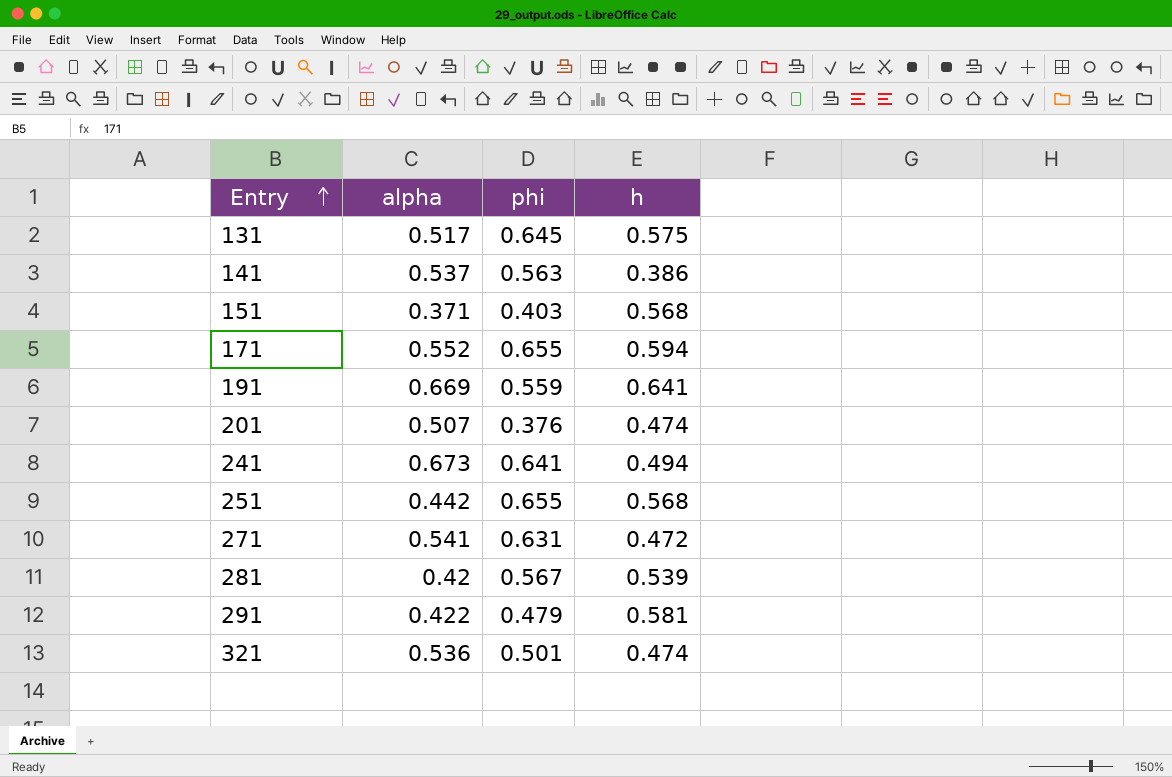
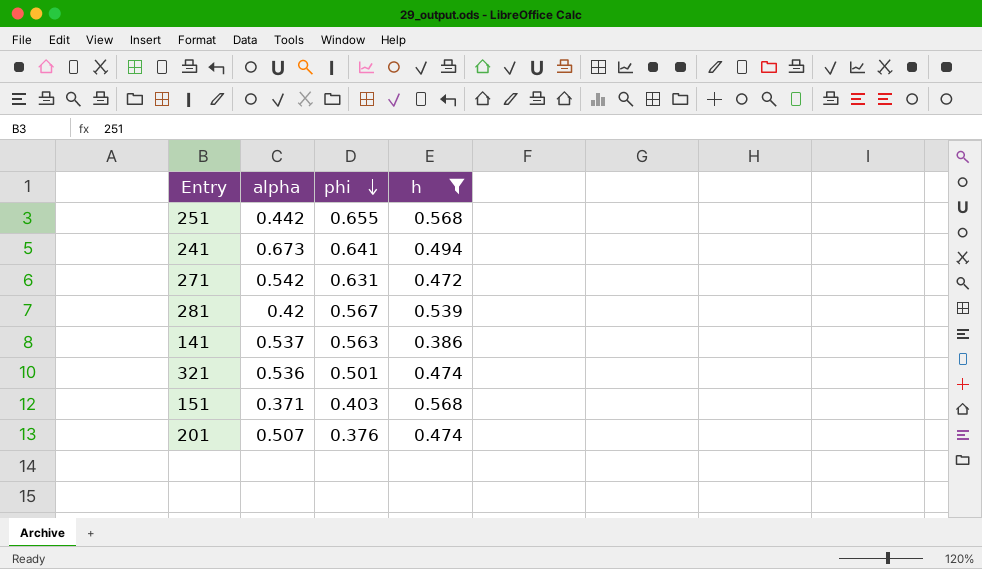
filter: none -> h <= 0.568
row order: Entry ascending -> phi descending
271 | alpha: 0.541 -> 0.542

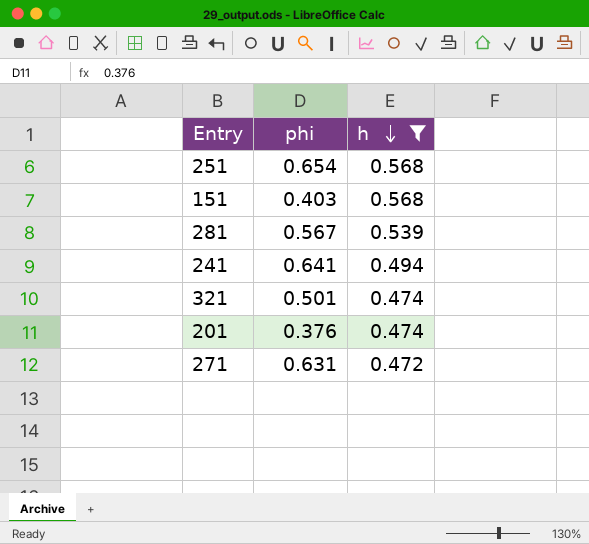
row order: phi descending -> h descending
column alpha | position: 2 -> none
row 141: 0.537 | 0.563 | 0.386 -> none
251 | phi: 0.655 -> 0.654

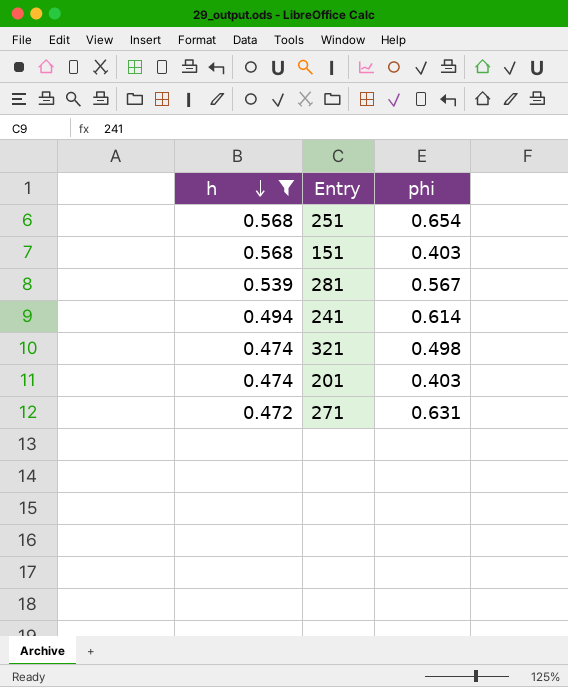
column h | position: 3 -> 1
241 | phi: 0.641 -> 0.614
321 | phi: 0.501 -> 0.498
201 | phi: 0.376 -> 0.403

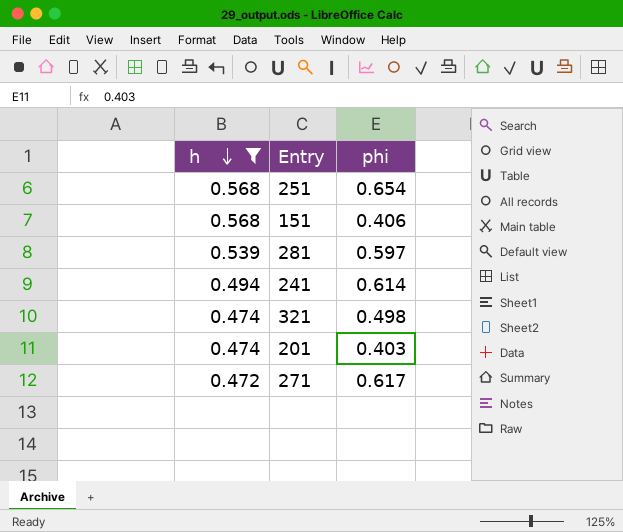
151 | phi: 0.403 -> 0.406
281 | phi: 0.567 -> 0.597
271 | phi: 0.631 -> 0.617

